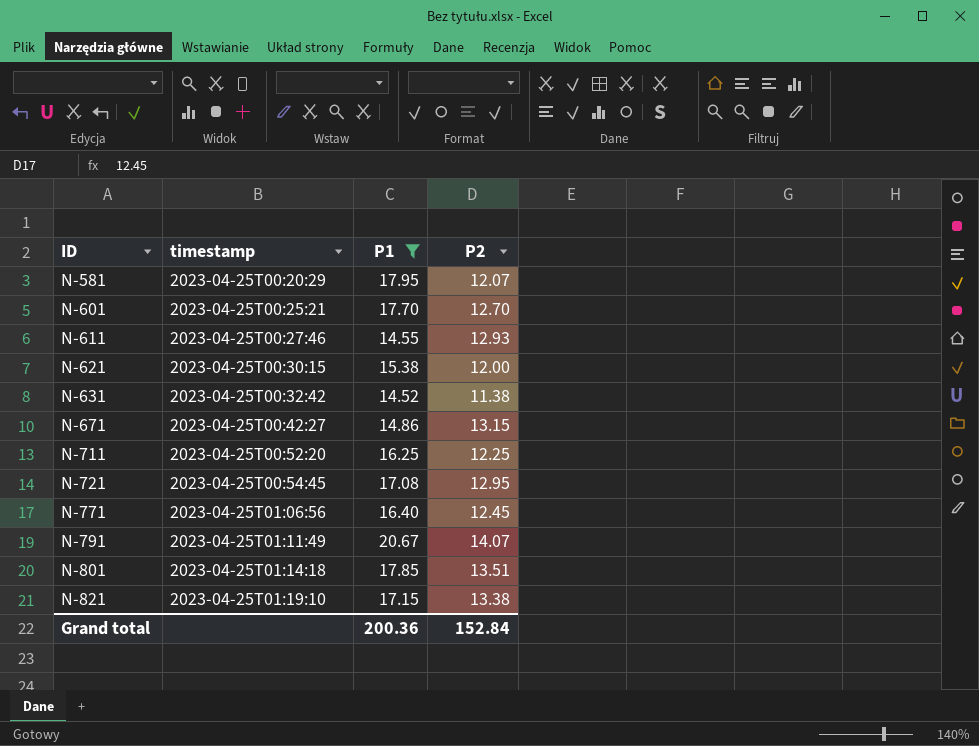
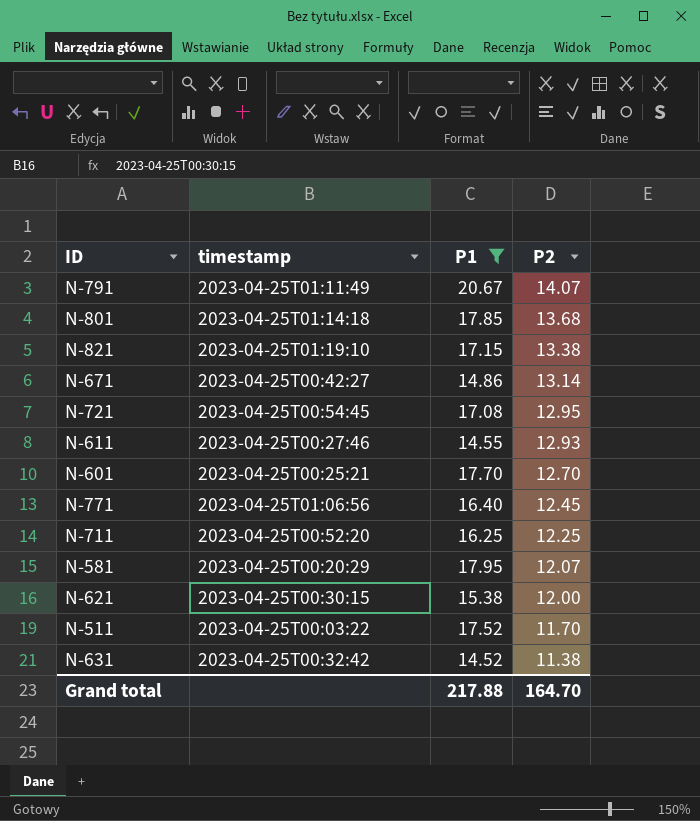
row order: ID ascending -> P2 descending
N-801 | P2: 13.51 -> 13.68
N-671 | P2: 13.15 -> 13.14
row N-511: none -> 2023-04-25T00:03:22 | 17.52 | 11.70
Grand total | P1: 200.36 -> 217.88
Grand total | P2: 152.84 -> 164.70

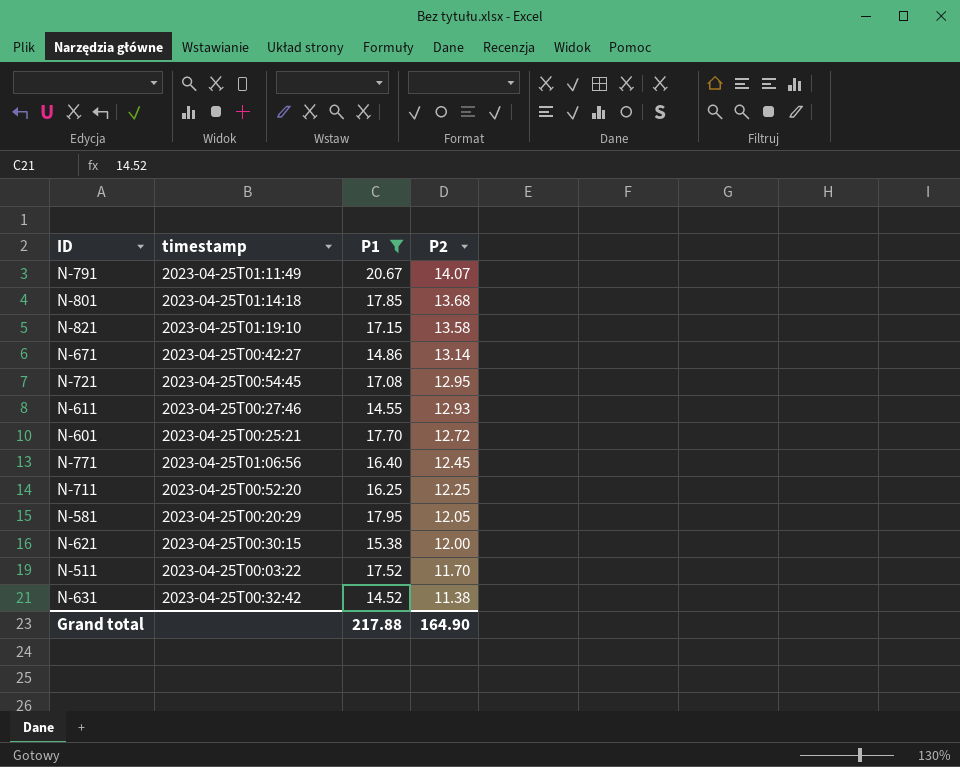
N-821 | P2: 13.38 -> 13.58
N-601 | P2: 12.70 -> 12.72
N-581 | P2: 12.07 -> 12.05
Grand total | P2: 164.70 -> 164.90

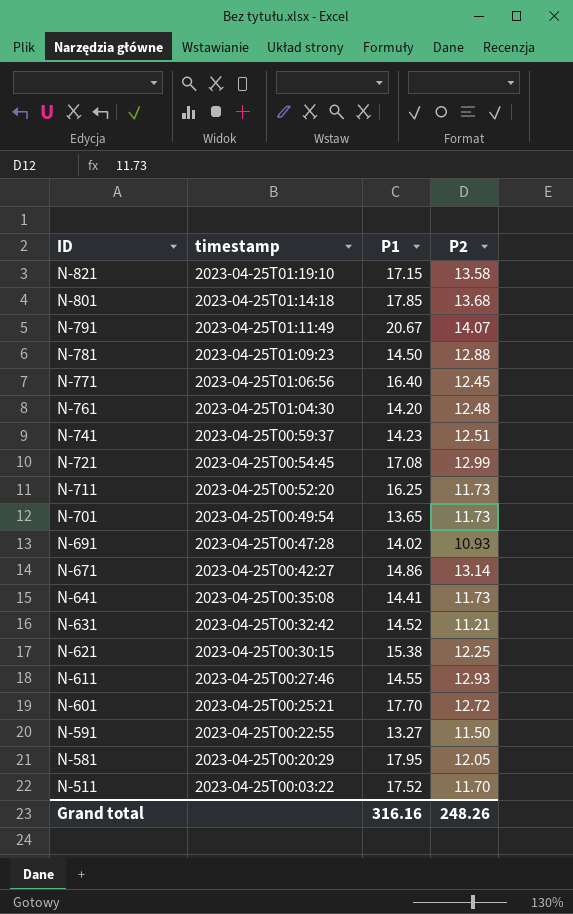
filter: P1 >= 14.52 -> none
row order: P2 descending -> ID descending
N-721 | P2: 12.95 -> 12.99
N-711 | P2: 12.25 -> 11.73
N-631 | P2: 11.38 -> 11.21
N-621 | P2: 12.00 -> 12.25
Grand total | P1: 217.88 -> 316.16
Grand total | P2: 164.90 -> 248.26

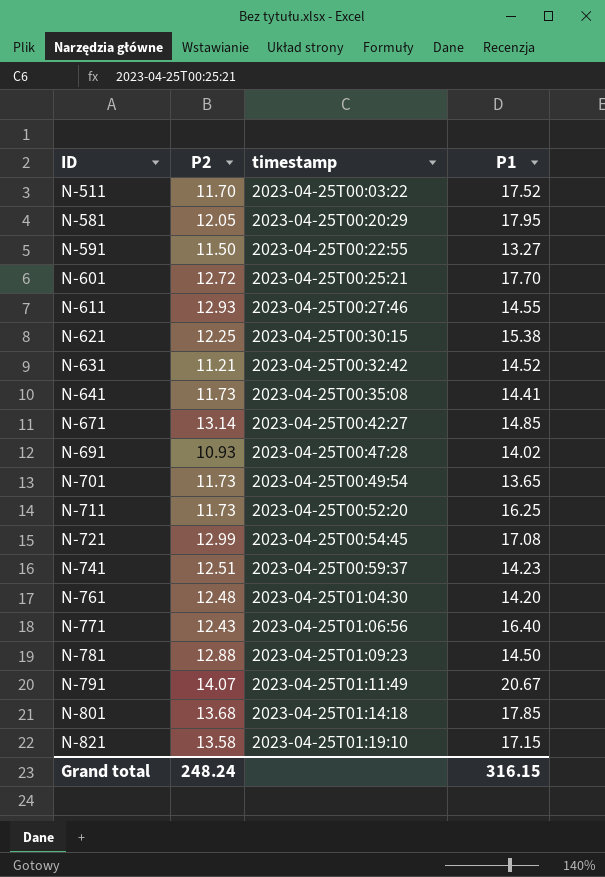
row order: ID descending -> ID ascending
column P2 | position: 4 -> 2
N-671 | P1: 14.86 -> 14.85
N-771 | P2: 12.45 -> 12.43
Grand total | P2: 248.26 -> 248.24
Grand total | P1: 316.16 -> 316.15

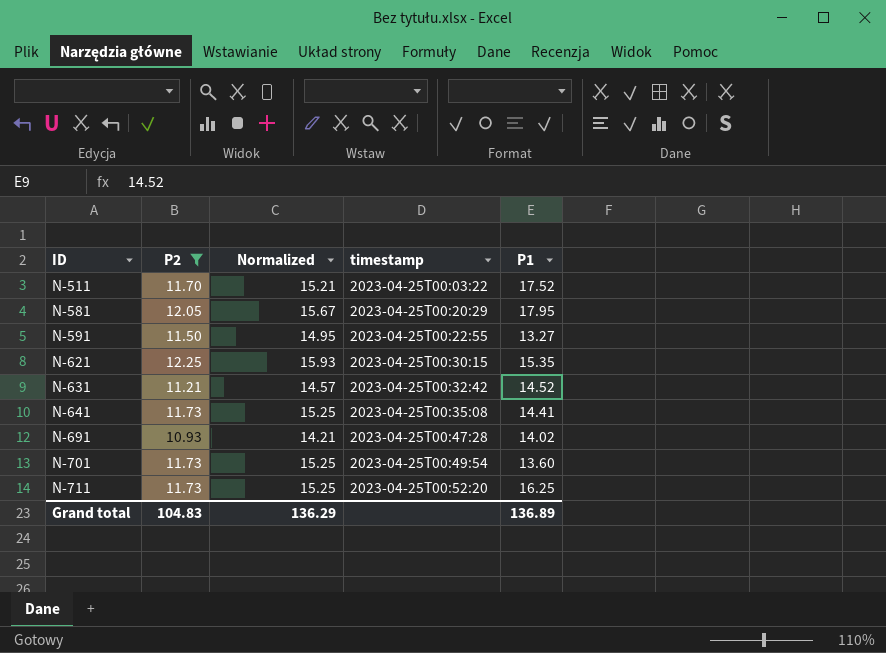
filter: none -> P2 <= 12.25
column Normalized | formula: none -> [P2] * 1.3
N-621 | P1: 15.38 -> 15.35
N-701 | P1: 13.65 -> 13.60
Grand total | P2: 248.24 -> 104.83
Grand total | P1: 316.15 -> 136.89

